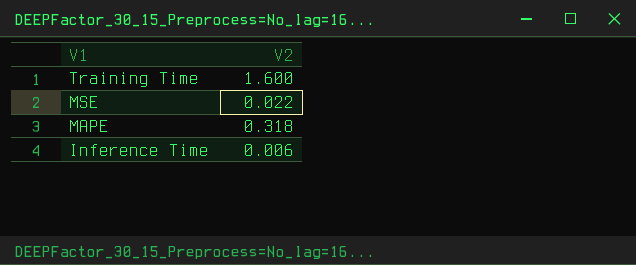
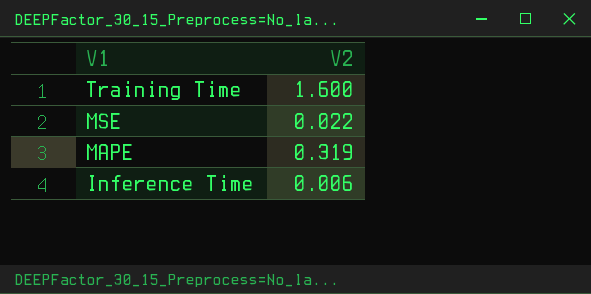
MAPE | V2: 0.318 -> 0.319

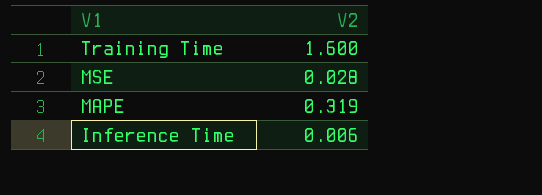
MSE | V2: 0.022 -> 0.028

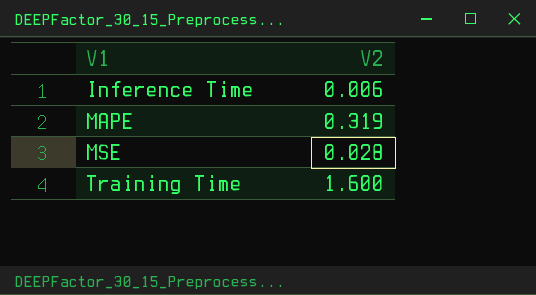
row order: V1 descending -> V1 ascending

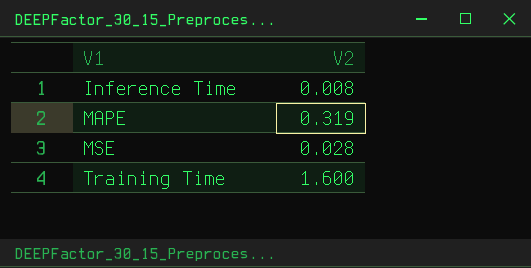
Inference Time | V2: 0.006 -> 0.008

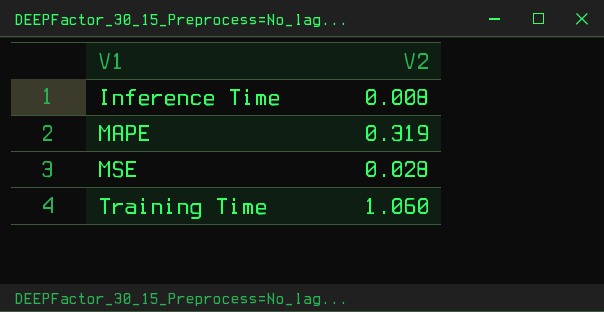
Training Time | V2: 1.600 -> 1.060

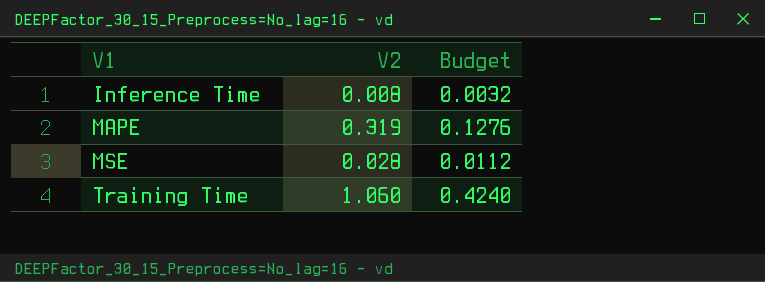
column Budget | formula: none -> [V2] * 0.4

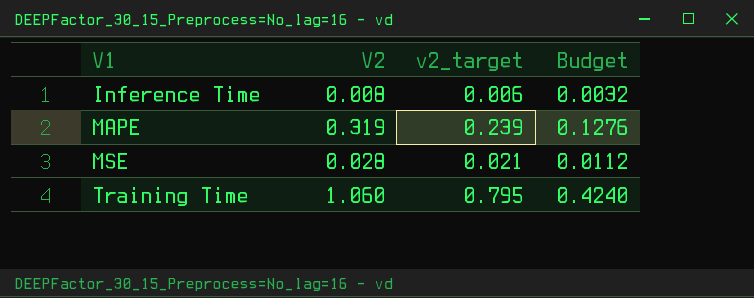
column v2_target | formula: none -> [V2] * 0.75

